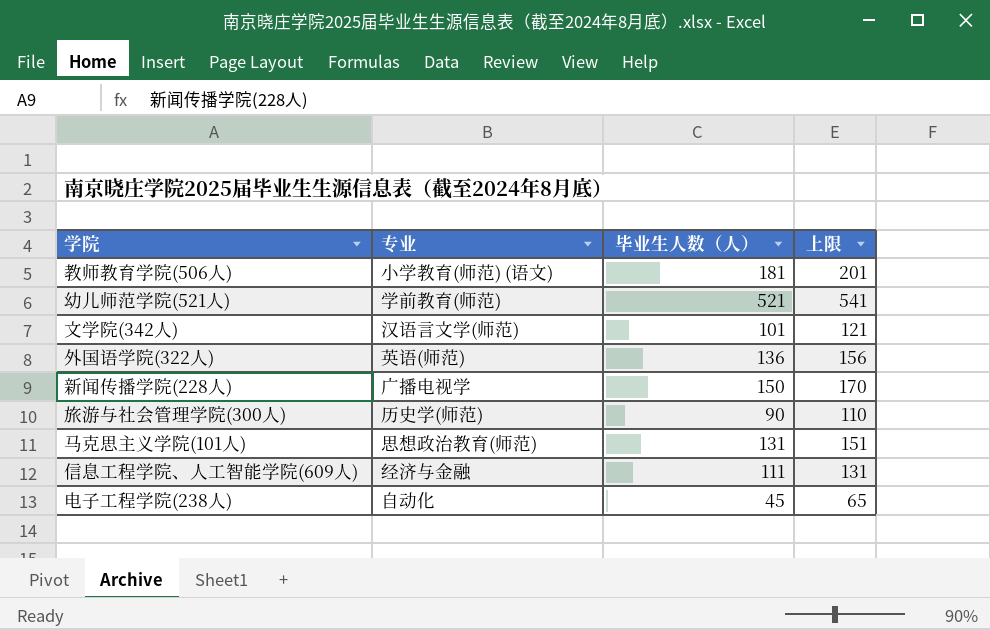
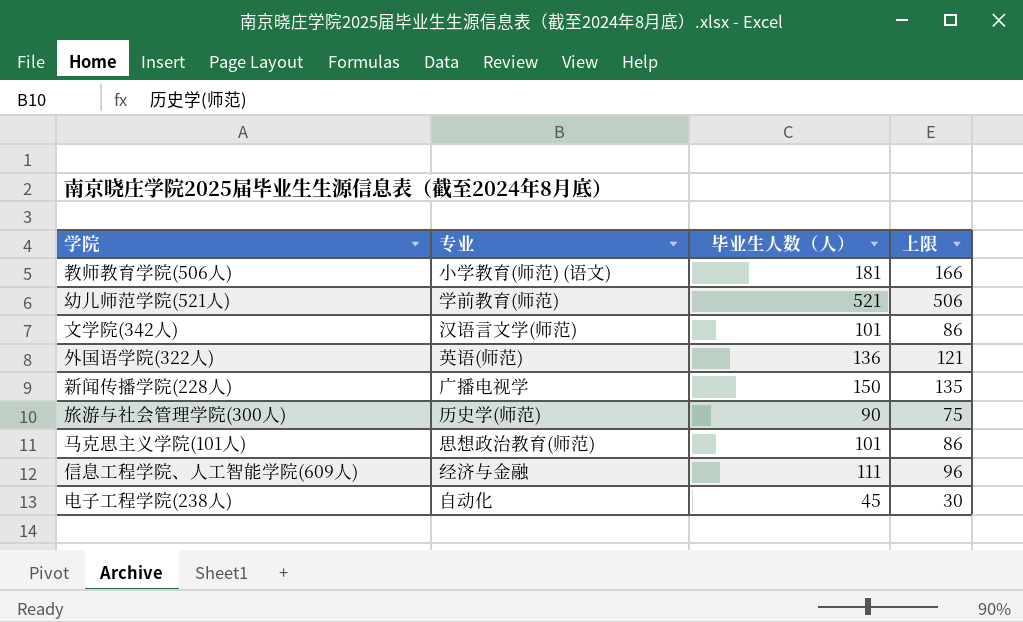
column 上限 | formula: [毕业生人数（人）] + 20 -> [毕业生人数（人）] - 15
马克思主义学院(101人) | 毕业生人数（人）: 131 -> 101

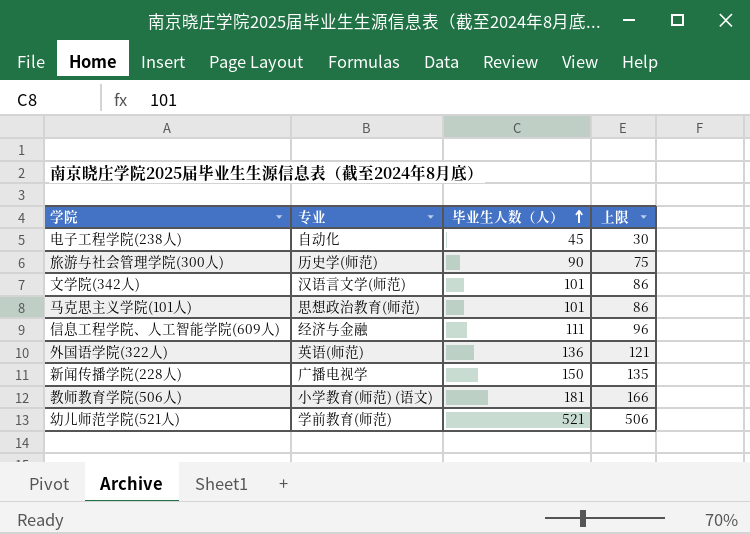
row order: none -> 毕业生人数（人） ascending

